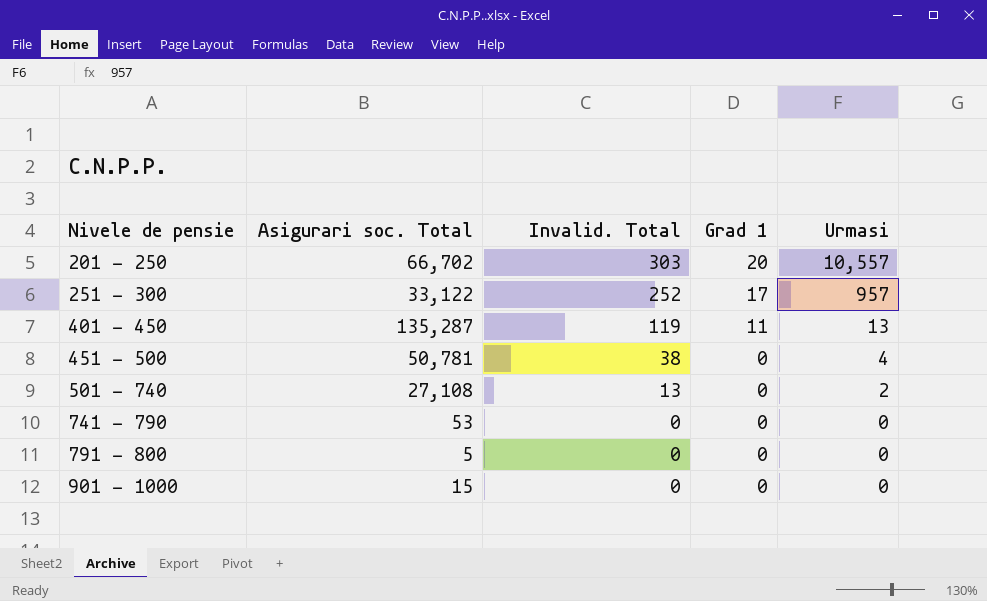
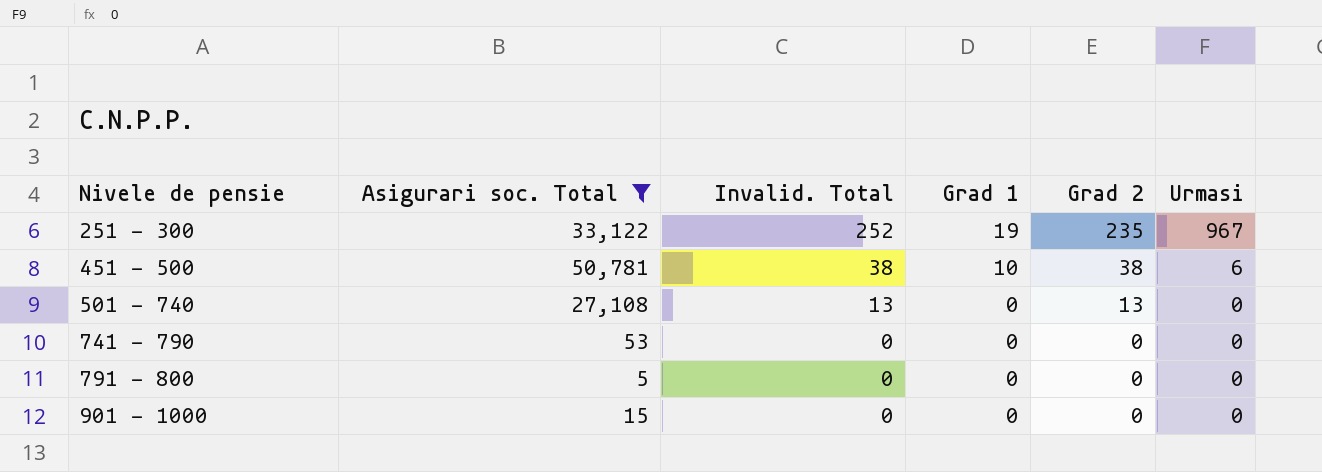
filter: none -> Asigurari soc. Total <= 50,781
column Grad 2 | position: none -> 5
251 - 300 | Grad 1: 17 -> 19
251 - 300 | Urmasi: 957 -> 967
451 - 500 | Grad 1: 0 -> 10
451 - 500 | Urmasi: 4 -> 6
501 - 740 | Urmasi: 2 -> 0

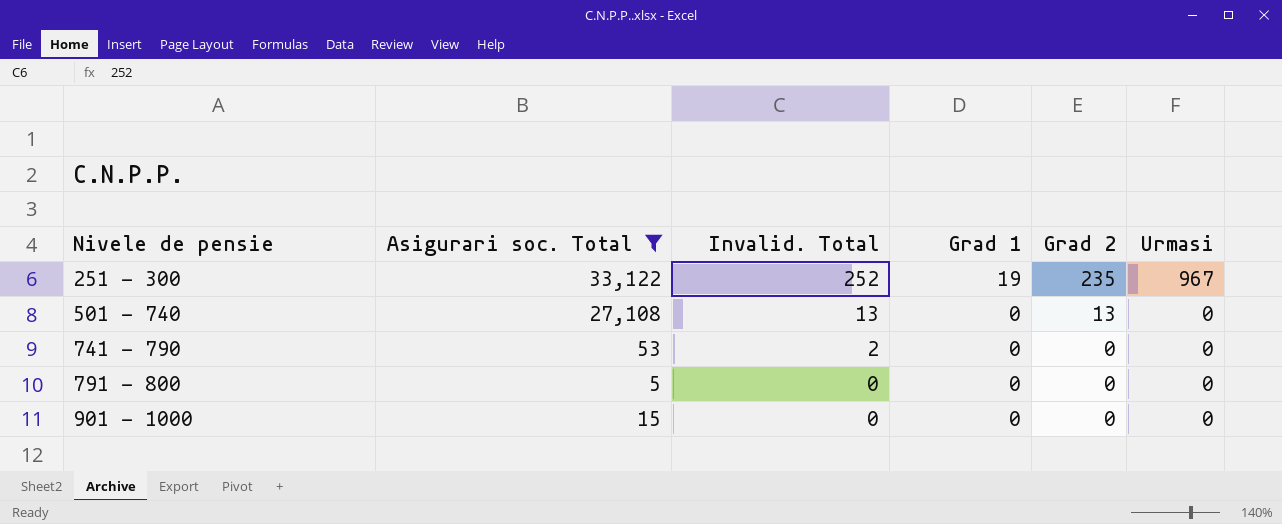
row 451 - 500: 50,781 | 38 | 10 | 38 | 6 -> none
741 - 790 | Invalid. Total: 0 -> 2

